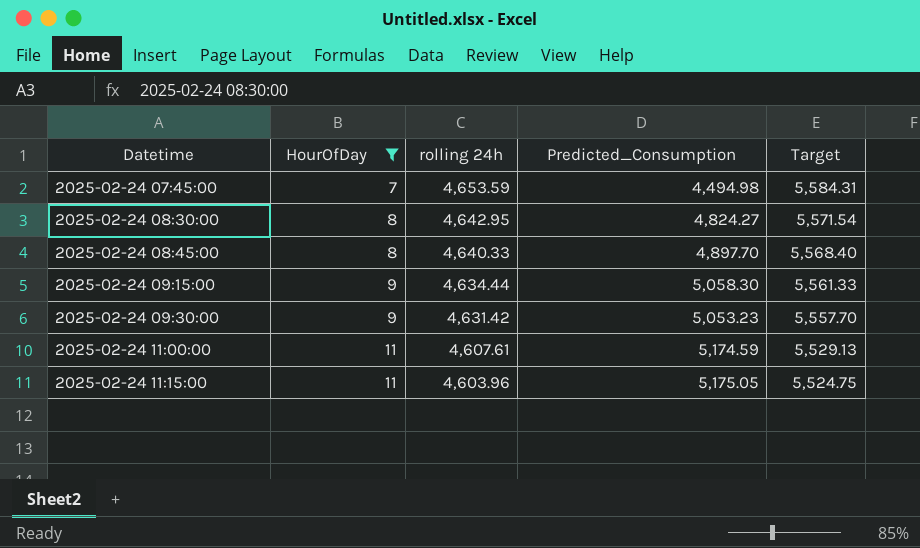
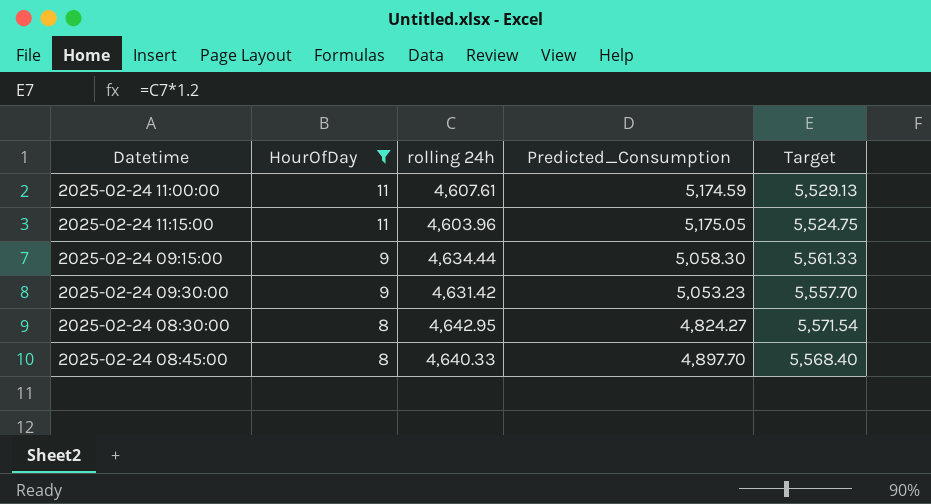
row order: Datetime ascending -> HourOfDay descending
row 2025-02-24 07:45:00: 7 | 4,653.59 | 4,494.98 | 5,584.31 -> none

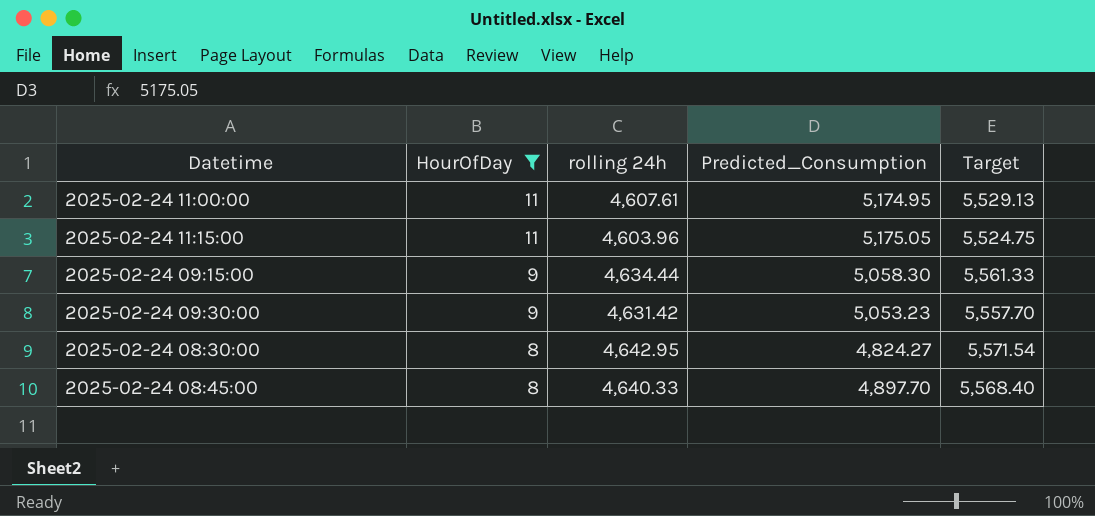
2025-02-24 11:00:00 | Predicted_Consumption: 5,174.59 -> 5,174.95

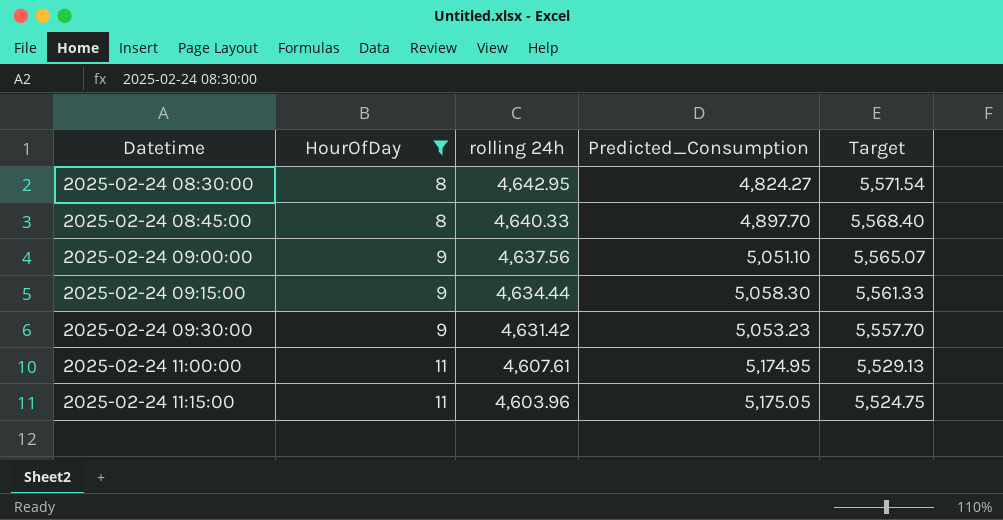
row order: HourOfDay descending -> Datetime ascending
row 2025-02-24 09:00:00: none -> 9 | 4,637.56 | 5,051.10 | 5,565.07

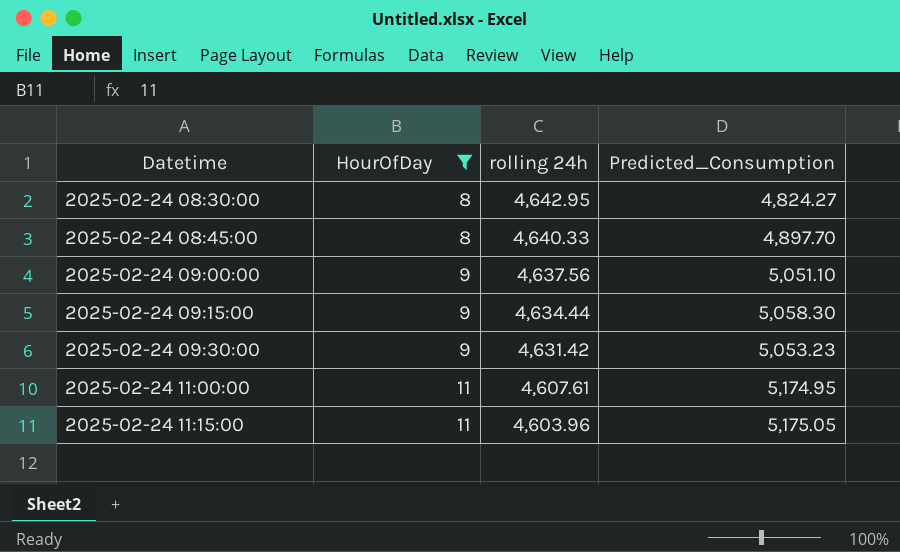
column Target | formula: [rolling 24h] * 1.2 -> none

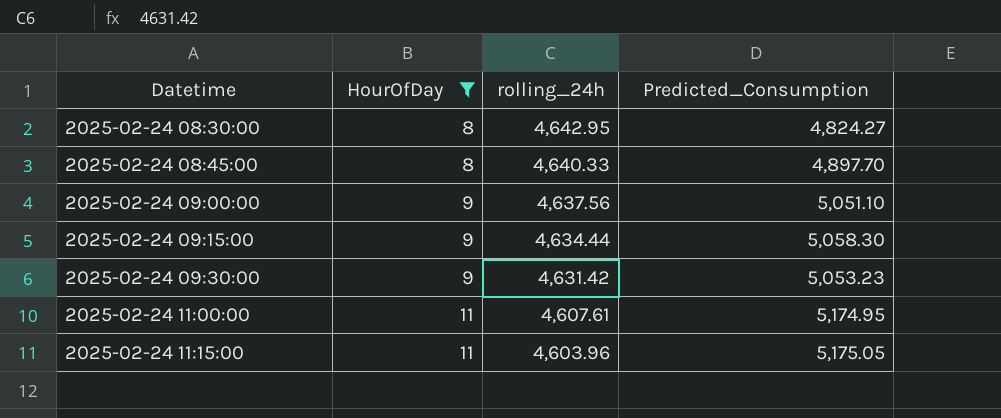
column name: rolling 24h -> rolling_24h

